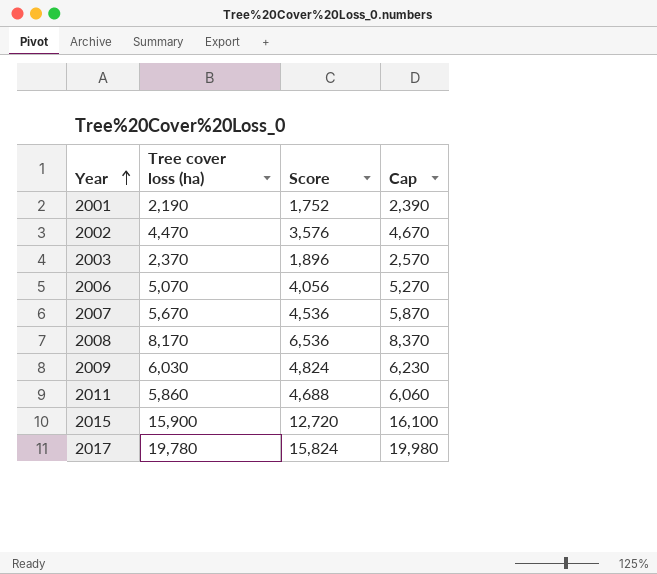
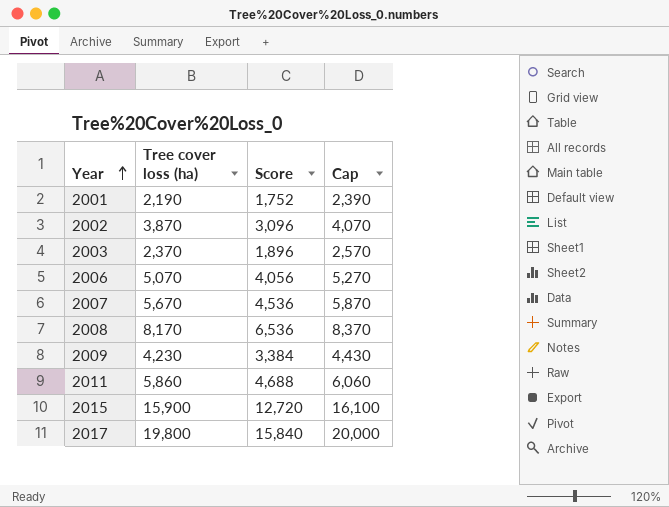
2002 | Tree cover loss (ha): 4,470 -> 3,870
2002 | Score: 3,576 -> 3,096
2002 | Cap: 4,670 -> 4,070
2009 | Tree cover loss (ha): 6,030 -> 4,230
2009 | Score: 4,824 -> 3,384
2009 | Cap: 6,230 -> 4,430
2017 | Tree cover loss (ha): 19,780 -> 19,800
2017 | Score: 15,824 -> 15,840
2017 | Cap: 19,980 -> 20,000

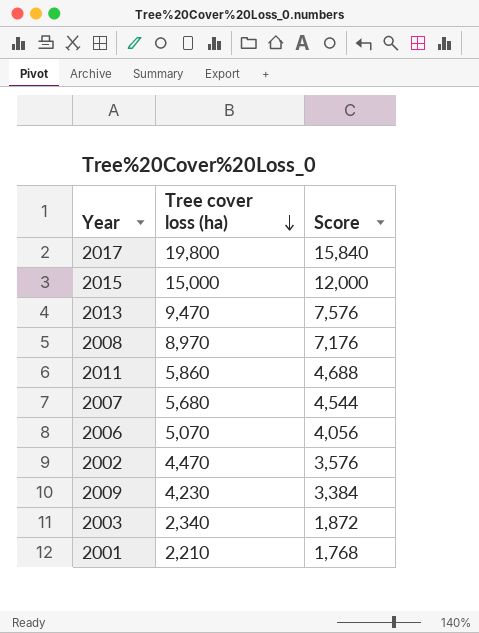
row order: Year ascending -> Tree cover loss (ha) descending
column Cap | formula: [Tree cover loss (ha)] + 200 -> none
2015 | Tree cover loss (ha): 15,900 -> 15,000
2015 | Score: 12,720 -> 12,000
row 2013: none -> 9,470 | 7,576
2008 | Tree cover loss (ha): 8,170 -> 8,970
2008 | Score: 6,536 -> 7,176
2007 | Tree cover loss (ha): 5,670 -> 5,680
2007 | Score: 4,536 -> 4,544
2002 | Tree cover loss (ha): 3,870 -> 4,470
2002 | Score: 3,096 -> 3,576
2003 | Tree cover loss (ha): 2,370 -> 2,340
2003 | Score: 1,896 -> 1,872
2001 | Tree cover loss (ha): 2,190 -> 2,210
2001 | Score: 1,752 -> 1,768

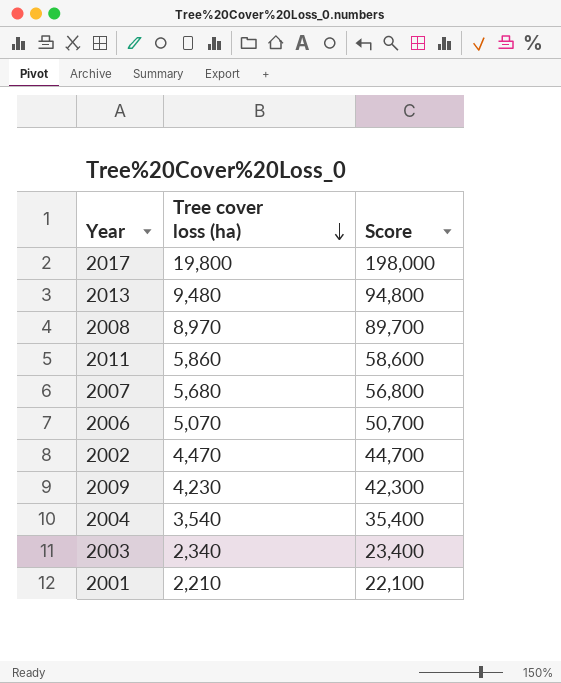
column Score | formula: [Tree cover loss (ha)] * 0.8 -> [Tree cover loss (ha)] * 10
row 2015: 15,000 | 12,000 -> none
2013 | Tree cover loss (ha): 9,470 -> 9,480
row 2004: none -> 3,540 | 35,400

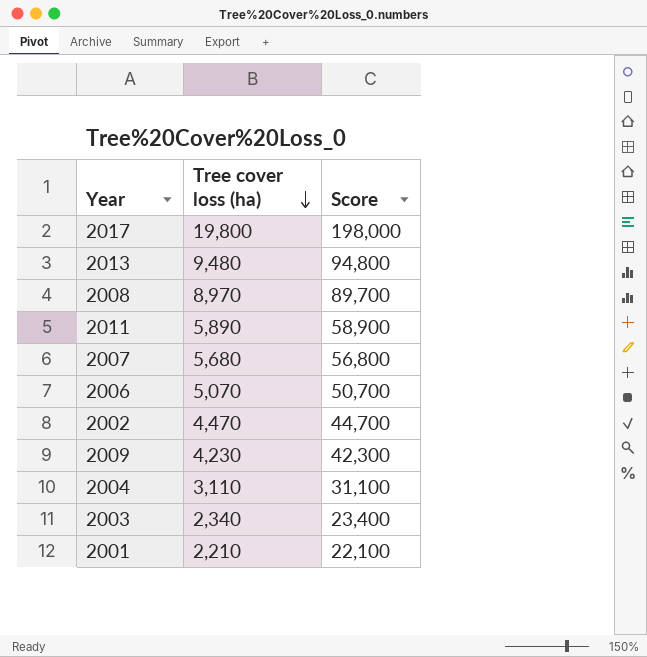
2011 | Tree cover loss (ha): 5,860 -> 5,890
2011 | Score: 58,600 -> 58,900
2004 | Tree cover loss (ha): 3,540 -> 3,110
2004 | Score: 35,400 -> 31,100

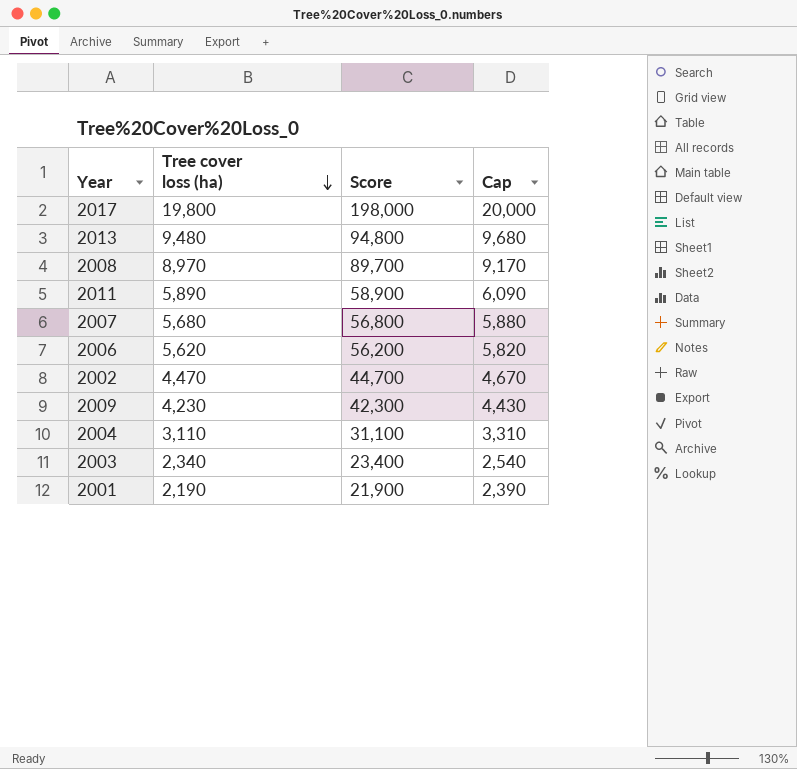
column Cap | formula: none -> [Tree cover loss (ha)] + 200
2006 | Tree cover loss (ha): 5,070 -> 5,620
2006 | Score: 50,700 -> 56,200
2001 | Tree cover loss (ha): 2,210 -> 2,190
2001 | Score: 22,100 -> 21,900

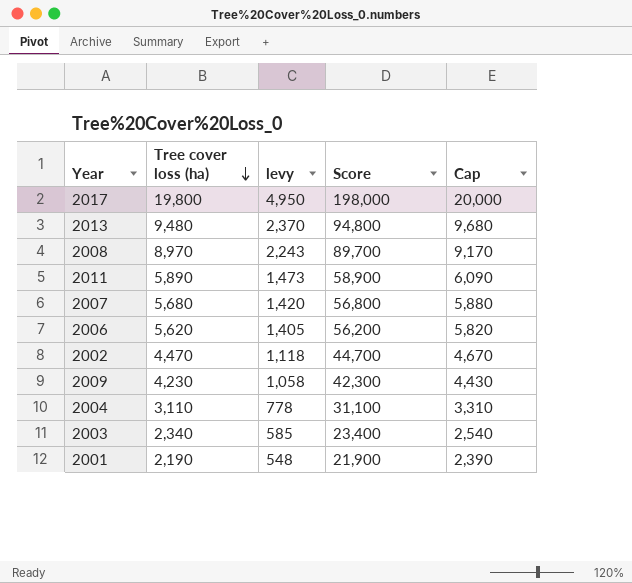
column levy | formula: none -> [Tree cover loss (ha)] * 0.25

